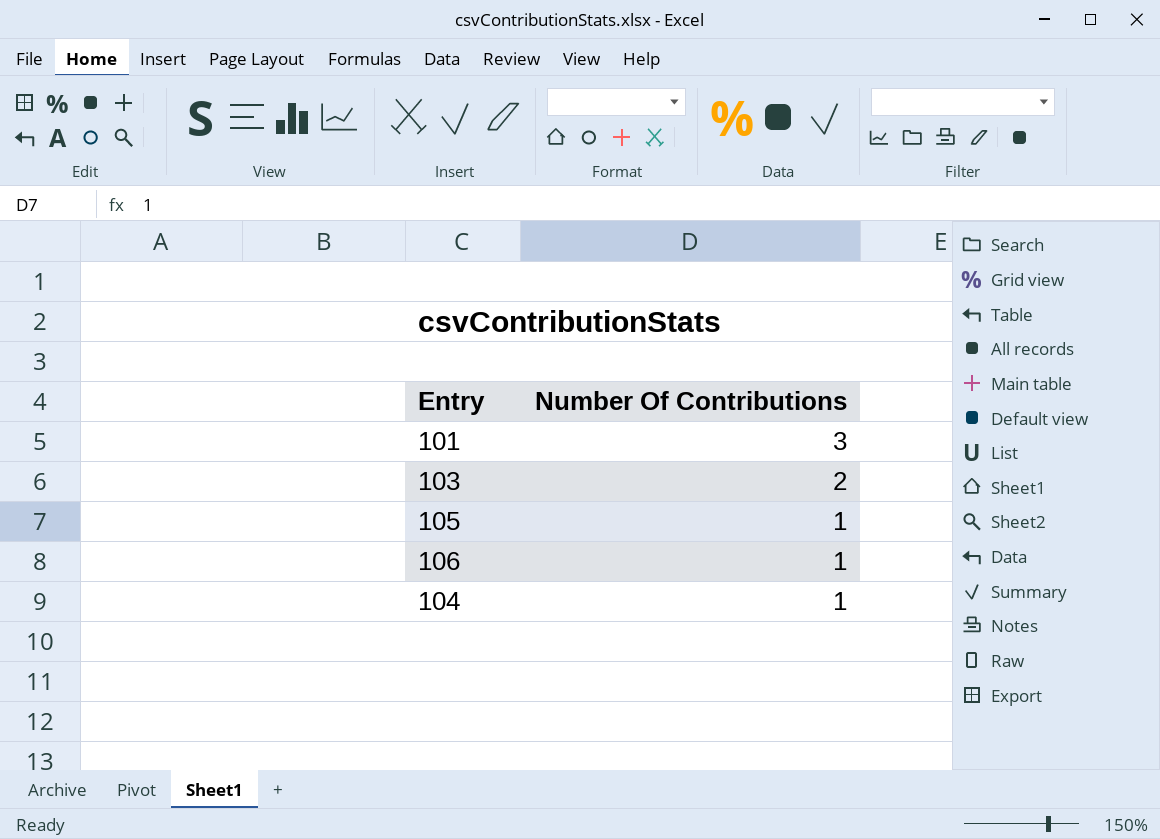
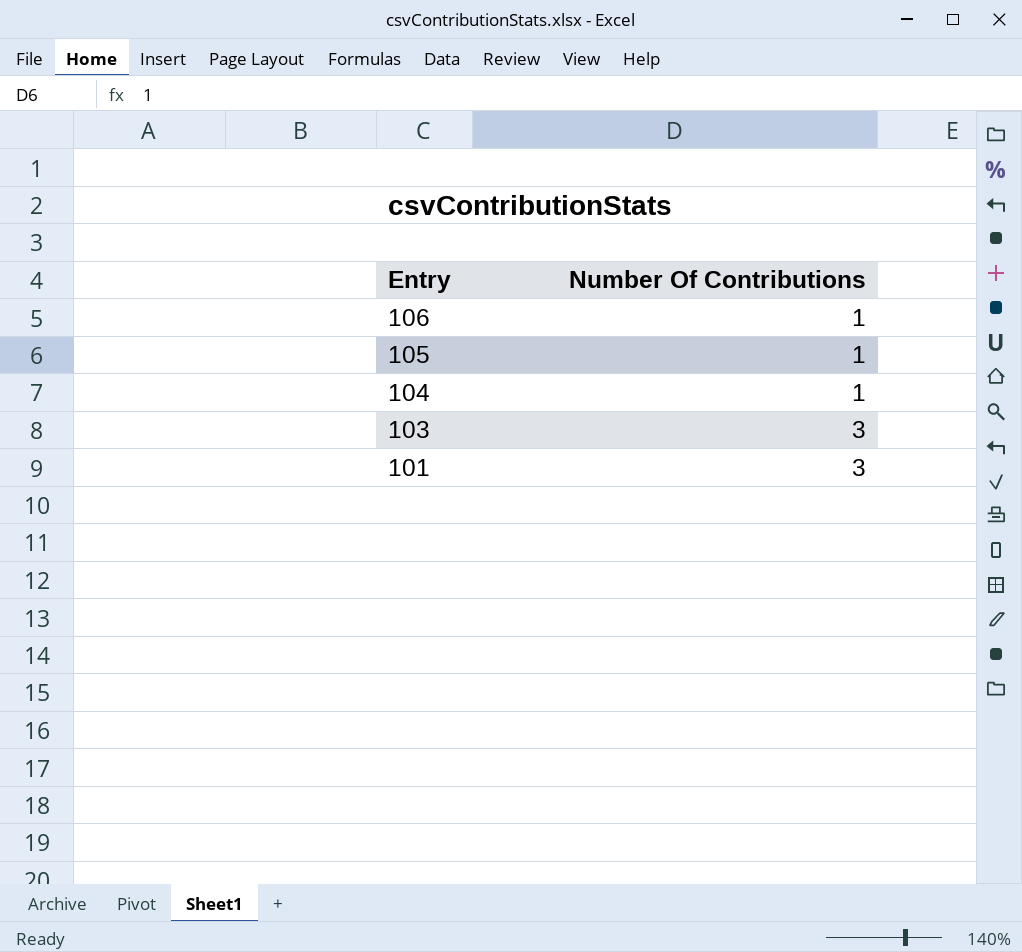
row order: Number Of Contributions descending -> Entry descending
103 | Number Of Contributions: 2 -> 3

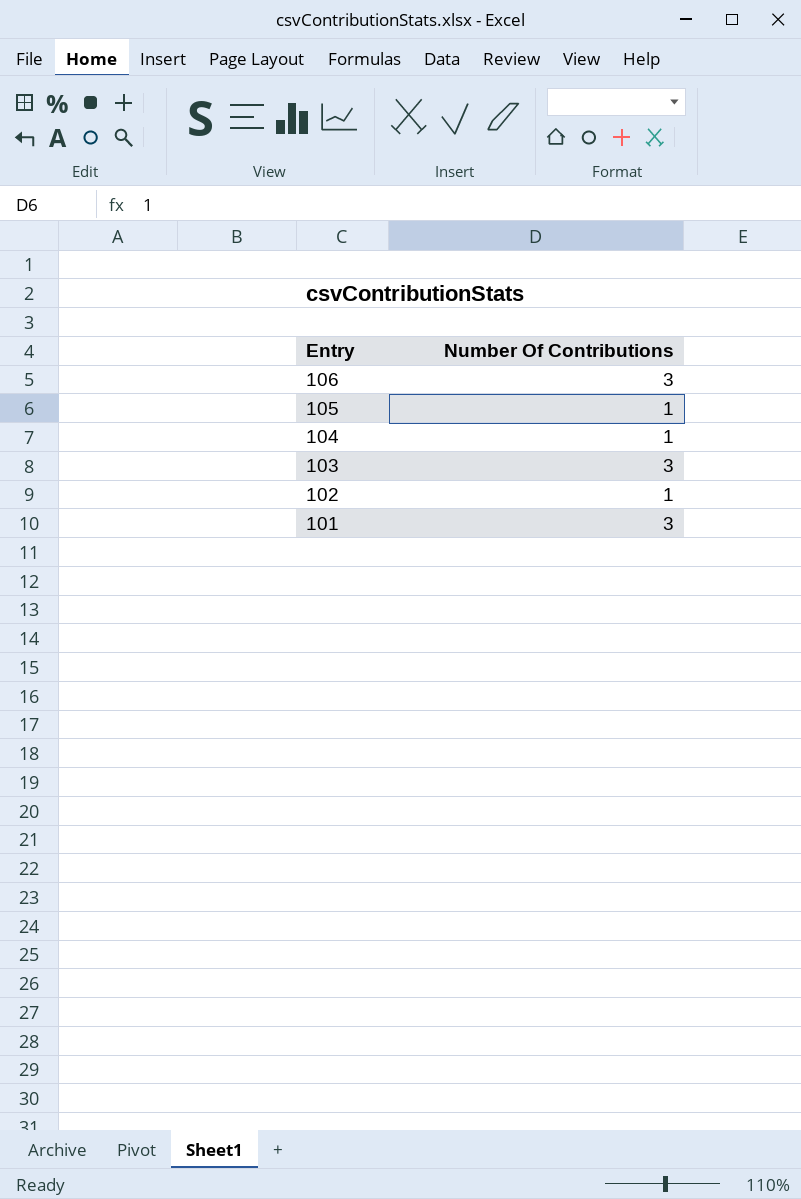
106 | Number Of Contributions: 1 -> 3
row 102: none -> 1

